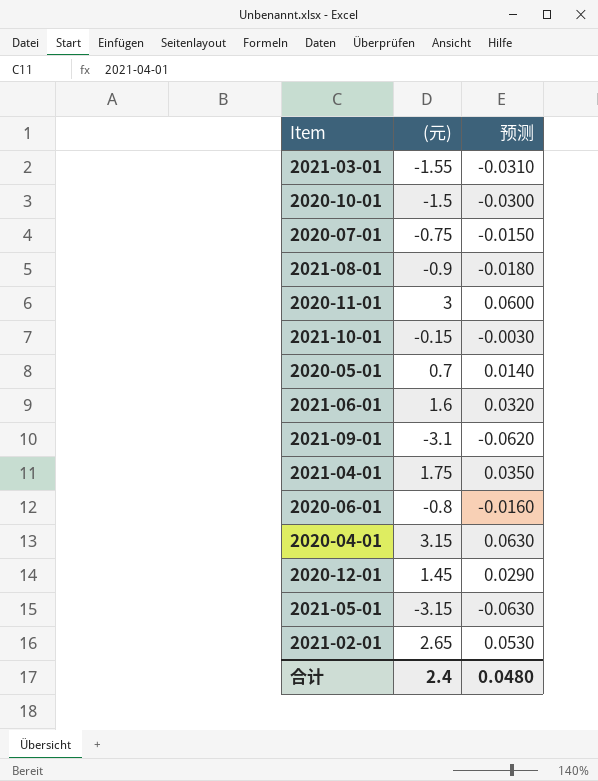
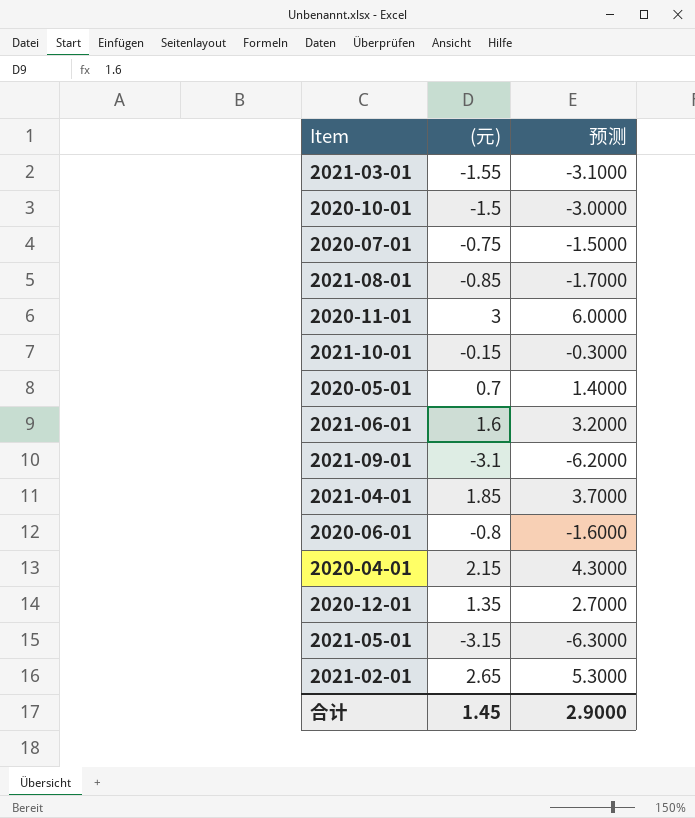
column 预测 | formula: [(元)] * 0.02 -> [(元)] * 2
2021-08-01 | (元): -0.9 -> -0.85
2021-04-01 | (元): 1.75 -> 1.85
2020-04-01 | (元): 3.15 -> 2.15
2020-12-01 | (元): 1.45 -> 1.35
合计 | (元): 2.4 -> 1.45
合计 | 预测: 0.0480 -> 2.9000

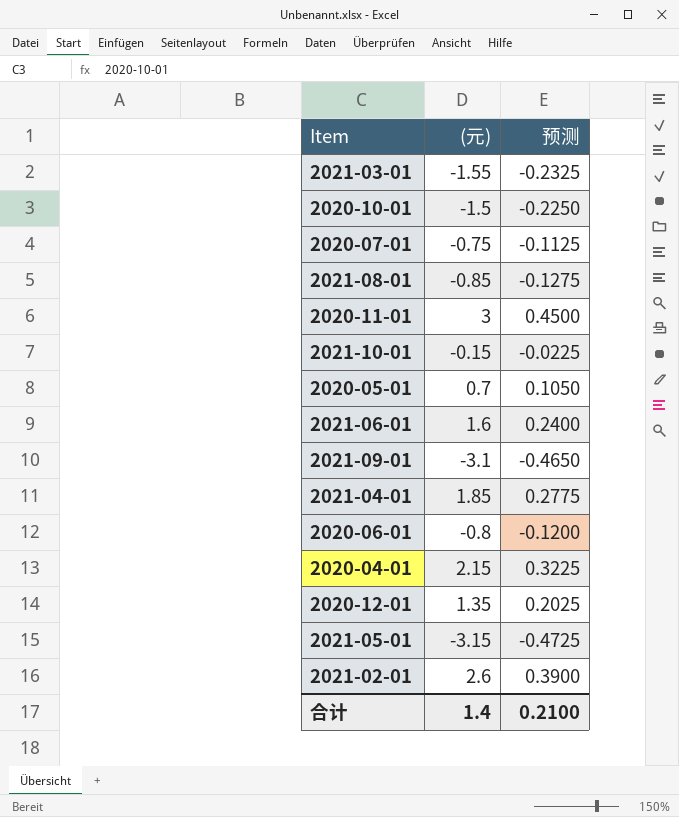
column 预测 | formula: [(元)] * 2 -> [(元)] * 0.15
2021-02-01 | (元): 2.65 -> 2.6
合计 | (元): 1.45 -> 1.4
合计 | 预测: 2.9000 -> 0.2100

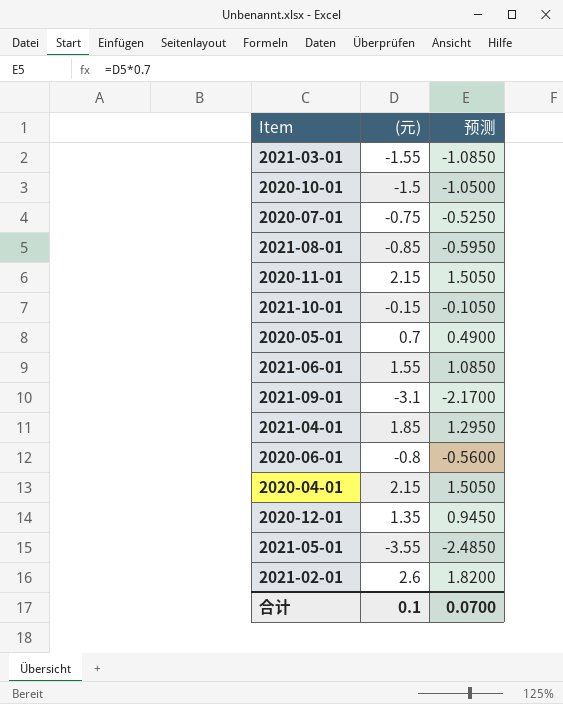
column 预测 | formula: [(元)] * 0.15 -> [(元)] * 0.7
2020-11-01 | (元): 3 -> 2.15
2021-06-01 | (元): 1.6 -> 1.55
2021-05-01 | (元): -3.15 -> -3.55
合计 | (元): 1.4 -> 0.1
合计 | 预测: 0.2100 -> 0.0700

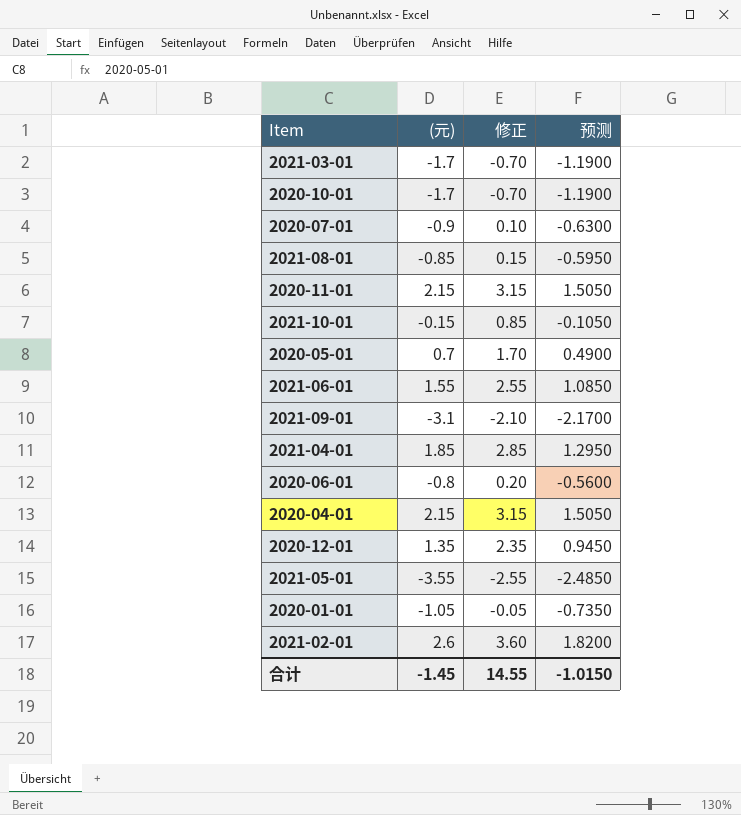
column 修正 | formula: none -> [(元)] + 1
2021-03-01 | (元): -1.55 -> -1.7
2021-03-01 | 预测: -1.0850 -> -1.1900
2020-10-01 | (元): -1.5 -> -1.7
2020-10-01 | 预测: -1.0500 -> -1.1900
2020-07-01 | (元): -0.75 -> -0.9
2020-07-01 | 预测: -0.5250 -> -0.6300
row 2020-01-01: none -> -1.05 | -0.05 | -0.7350
合计 | (元): 0.1 -> -1.45
合计 | 预测: 0.0700 -> -1.0150

